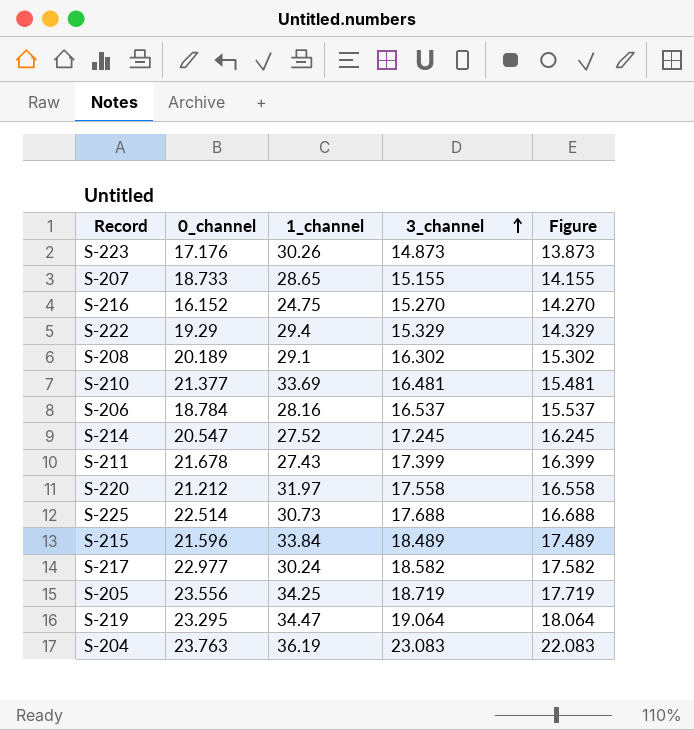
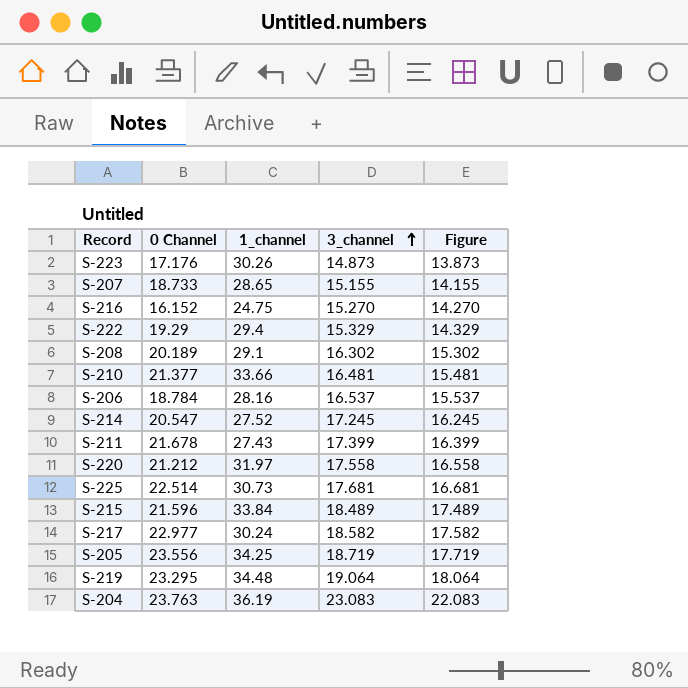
column name: 0_channel -> 0 Channel
S-210 | 1_channel: 33.69 -> 33.66
S-225 | 3_channel: 17.688 -> 17.681
S-225 | Figure: 16.688 -> 16.681
S-219 | 1_channel: 34.47 -> 34.48

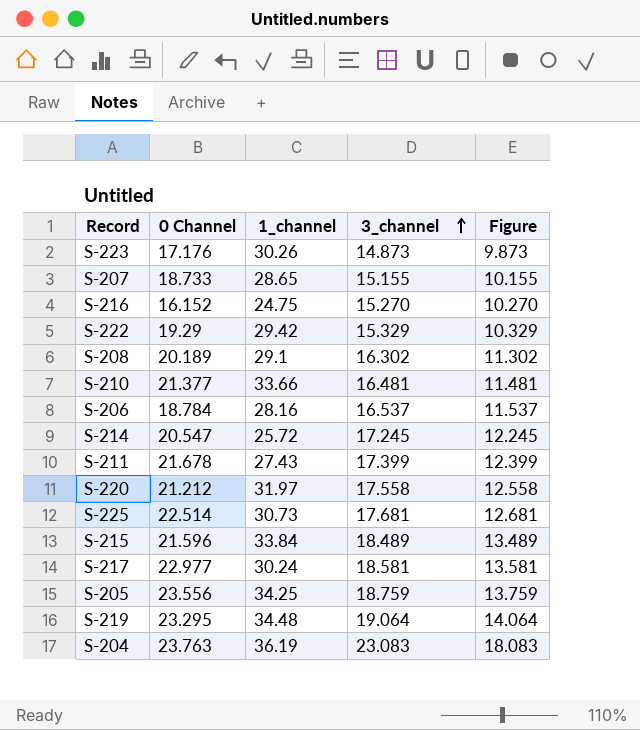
column Figure | formula: [3_channel] - 1 -> [3_channel] - 5
S-222 | 1_channel: 29.4 -> 29.42
S-214 | 1_channel: 27.52 -> 25.72
S-217 | 3_channel: 18.582 -> 18.581
S-205 | 3_channel: 18.719 -> 18.759

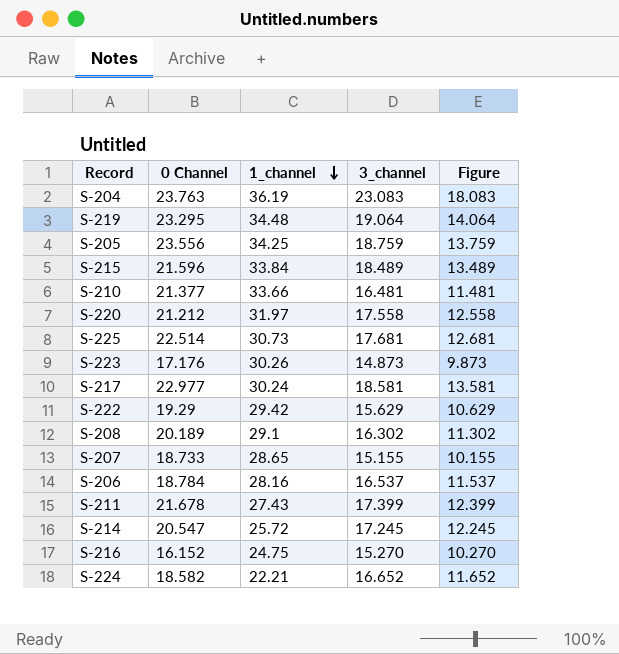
row order: 3_channel ascending -> 1_channel descending
S-222 | 3_channel: 15.329 -> 15.629
S-222 | Figure: 10.329 -> 10.629
row S-224: none -> 18.582 | 22.21 | 16.652 | 11.652

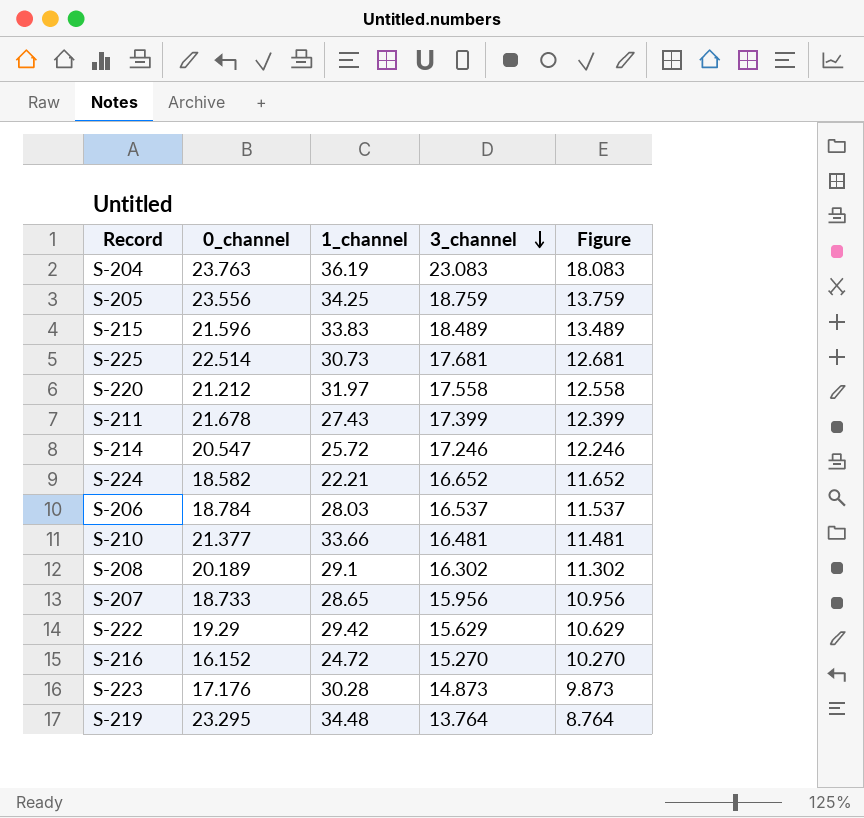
row order: 1_channel descending -> 3_channel descending
column name: 0 Channel -> 0_channel
row S-217: 22.977 | 30.24 | 18.581 | 13.581 -> none
S-215 | 1_channel: 33.84 -> 33.83
S-214 | 3_channel: 17.245 -> 17.246
S-214 | Figure: 12.245 -> 12.246
S-206 | 1_channel: 28.16 -> 28.03
S-207 | 3_channel: 15.155 -> 15.956
S-207 | Figure: 10.155 -> 10.956
S-216 | 1_channel: 24.75 -> 24.72
S-223 | 1_channel: 30.26 -> 30.28
S-219 | 3_channel: 19.064 -> 13.764
S-219 | Figure: 14.064 -> 8.764

